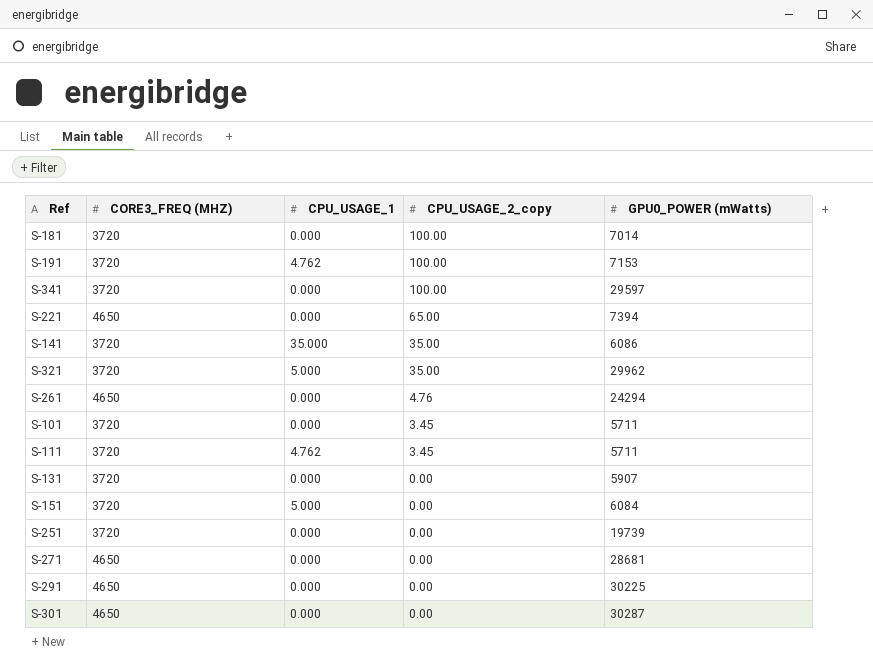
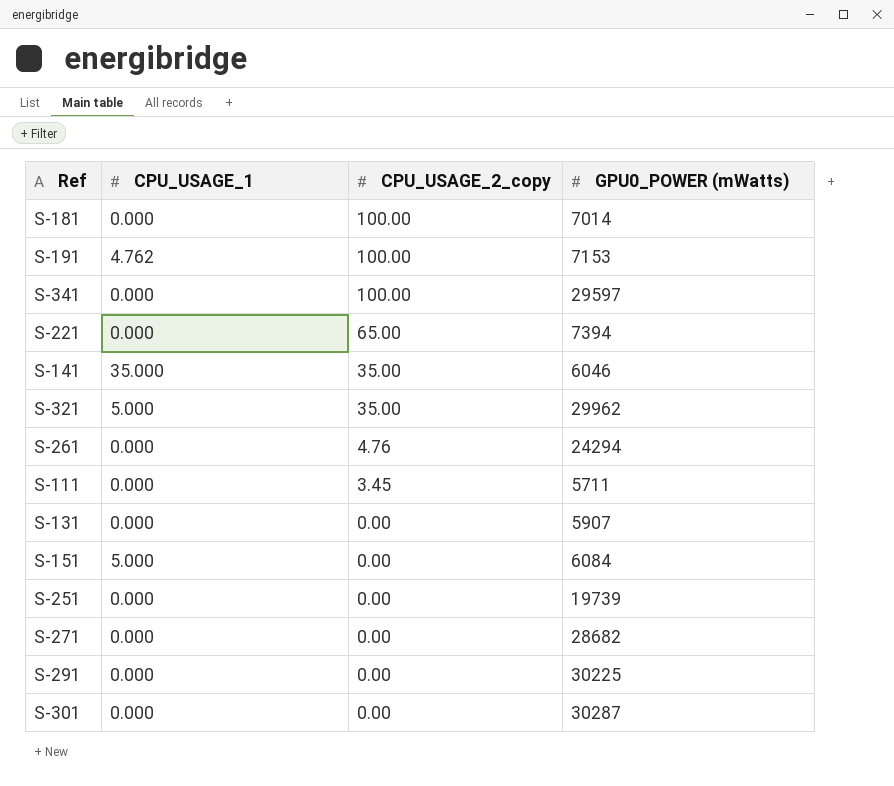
column CORE3_FREQ (MHZ) | position: 2 -> none
row S-101: 3720 | 0.000 | 3.45 | 5711 -> none
S-141 | GPU0_POWER (mWatts): 6086 -> 6046
S-111 | CPU_USAGE_1: 4.762 -> 0.000
S-271 | GPU0_POWER (mWatts): 28681 -> 28682

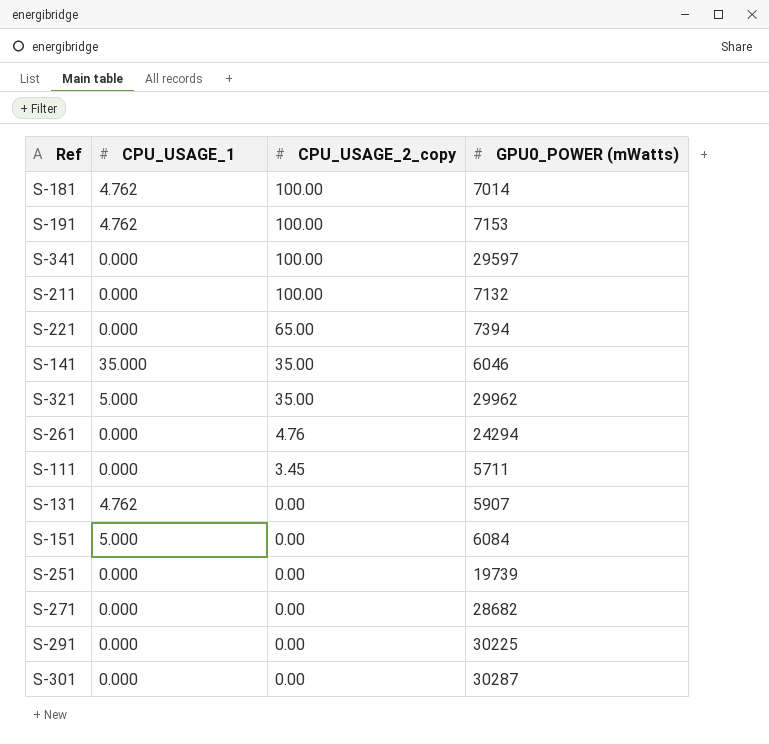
S-181 | CPU_USAGE_1: 0.000 -> 4.762
row S-211: none -> 0.000 | 100.00 | 7132
S-131 | CPU_USAGE_1: 0.000 -> 4.762

